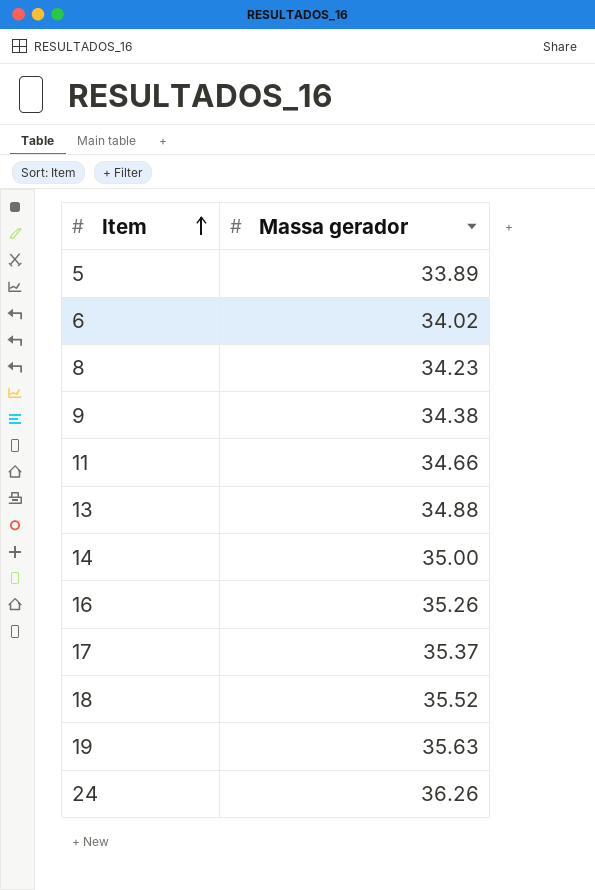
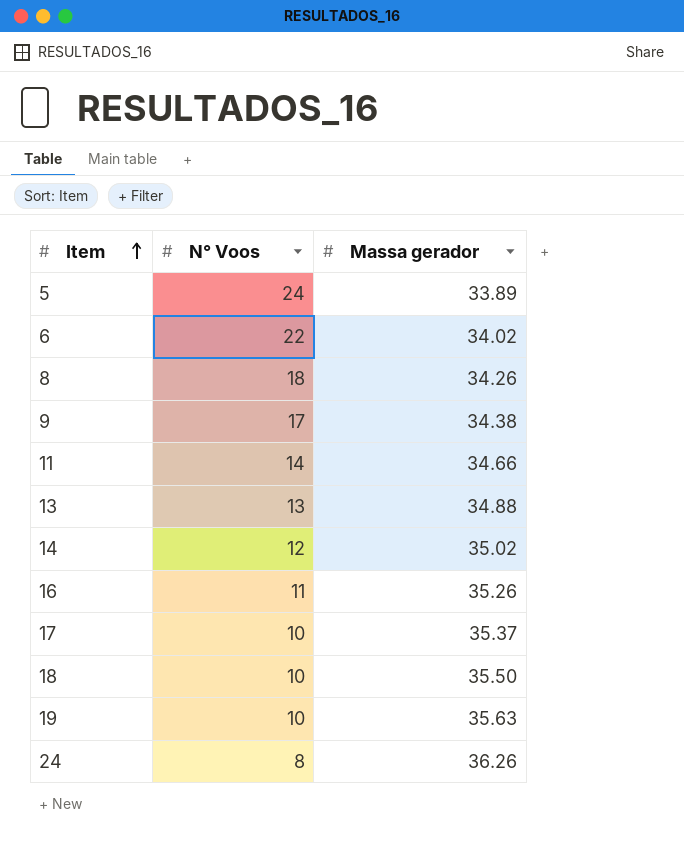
column N° Voos | position: none -> 2
8 | Massa gerador: 34.23 -> 34.26
14 | Massa gerador: 35.00 -> 35.02
18 | Massa gerador: 35.52 -> 35.50

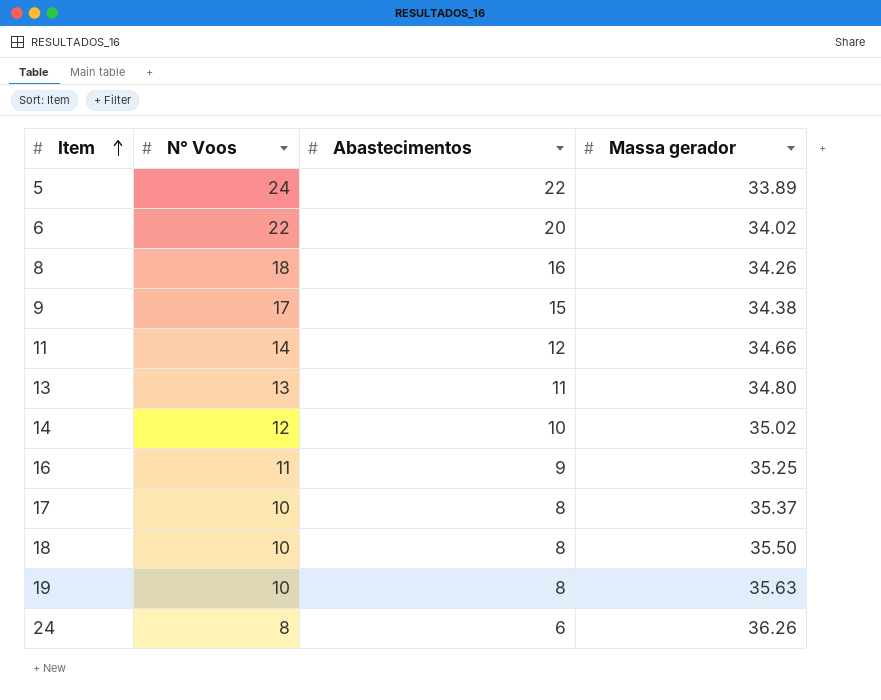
column Abastecimentos | position: none -> 3
13 | Massa gerador: 34.88 -> 34.80
16 | Massa gerador: 35.26 -> 35.25

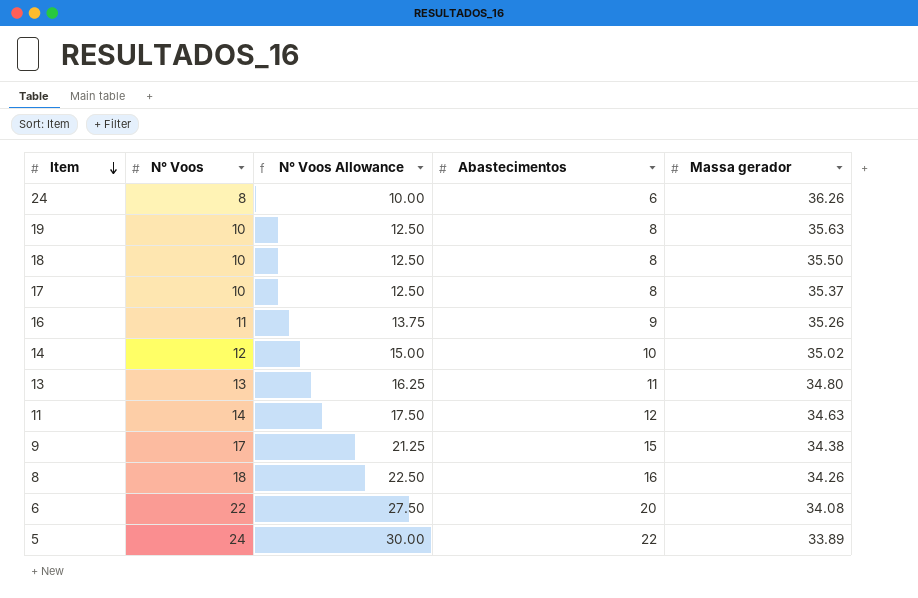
row order: Item ascending -> Item descending
column N° Voos Allowance | formula: none -> [N° Voos] * 1.25
16 | Massa gerador: 35.25 -> 35.26
11 | Massa gerador: 34.66 -> 34.63
6 | Massa gerador: 34.02 -> 34.08

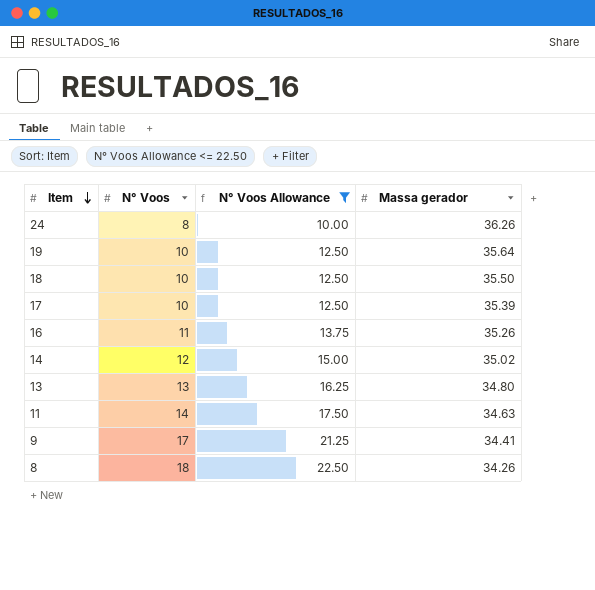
filter: none -> N° Voos Allowance <= 22.50
column Abastecimentos | position: 4 -> none
19 | Massa gerador: 35.63 -> 35.64
17 | Massa gerador: 35.37 -> 35.39
9 | Massa gerador: 34.38 -> 34.41

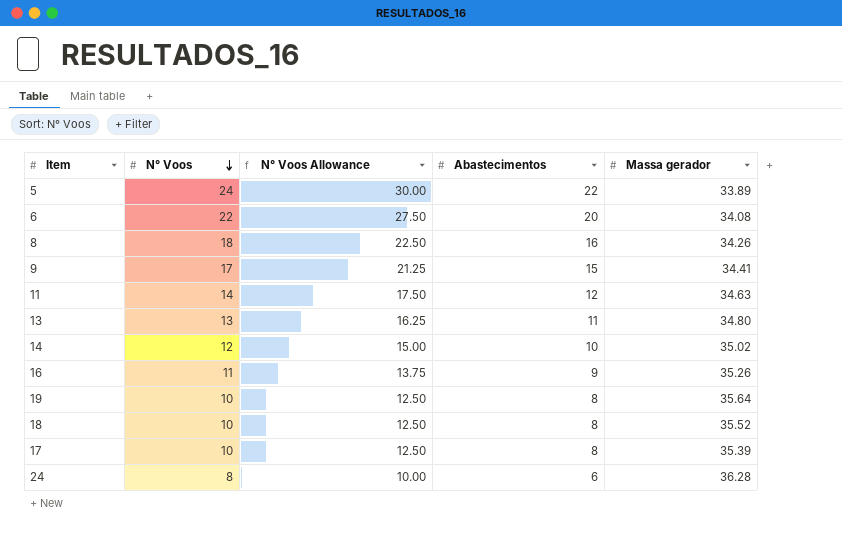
filter: N° Voos Allowance <= 22.50 -> none
row order: Item descending -> N° Voos descending
column Abastecimentos | position: none -> 4
18 | Massa gerador: 35.50 -> 35.52
24 | Massa gerador: 36.26 -> 36.28

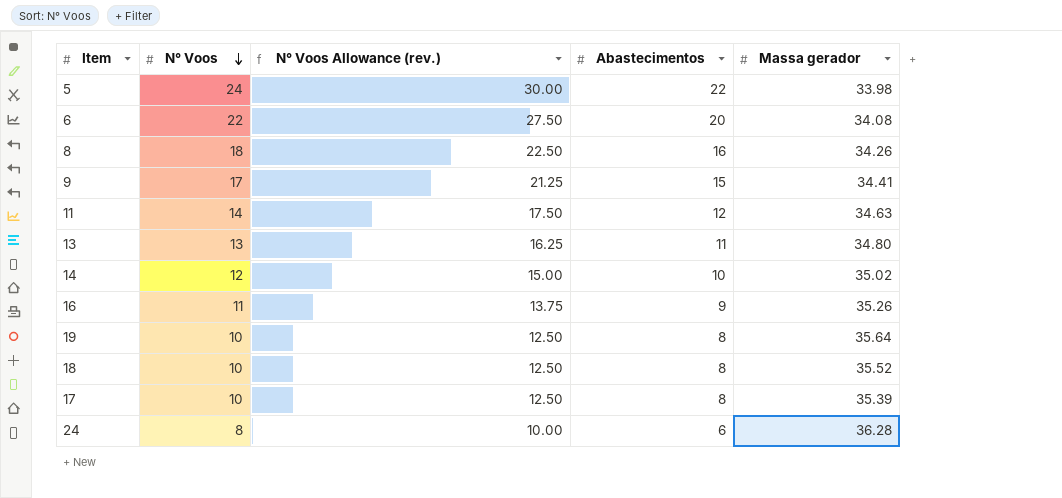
column name: N° Voos Allowance -> N° Voos Allowance (rev.)
5 | Massa gerador: 33.89 -> 33.98

